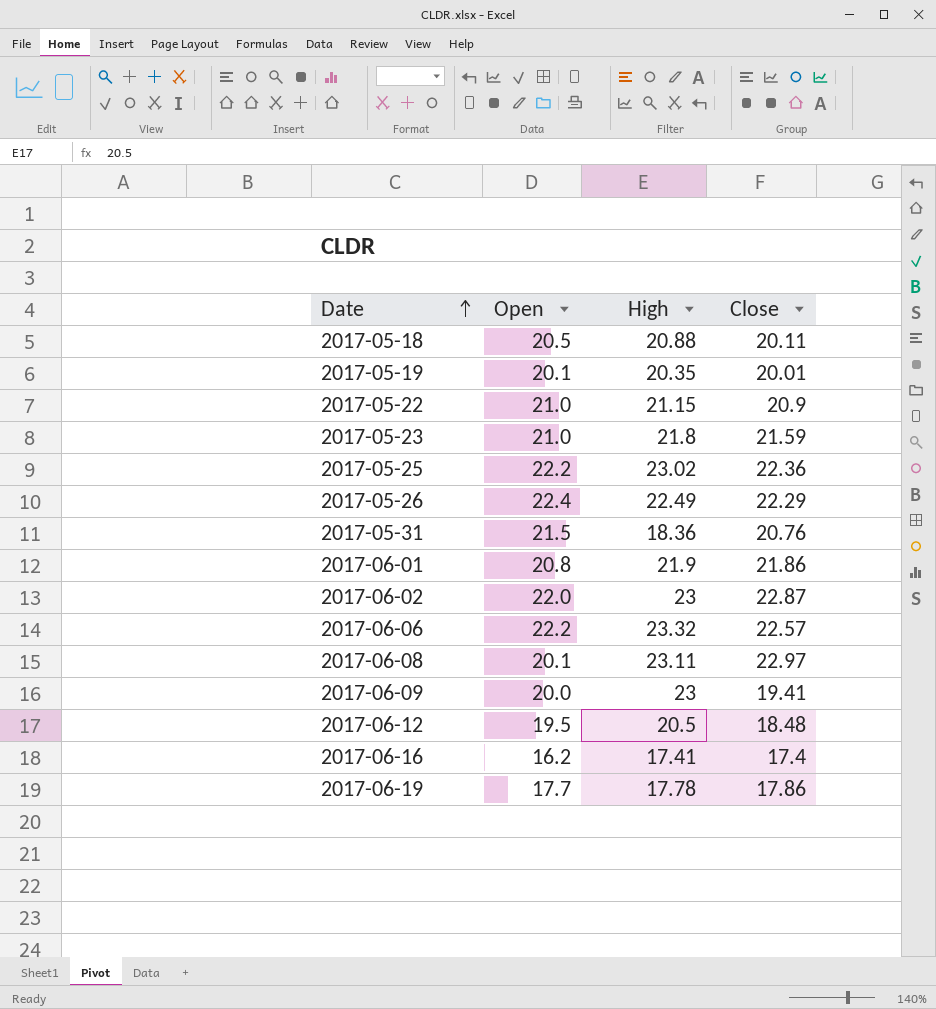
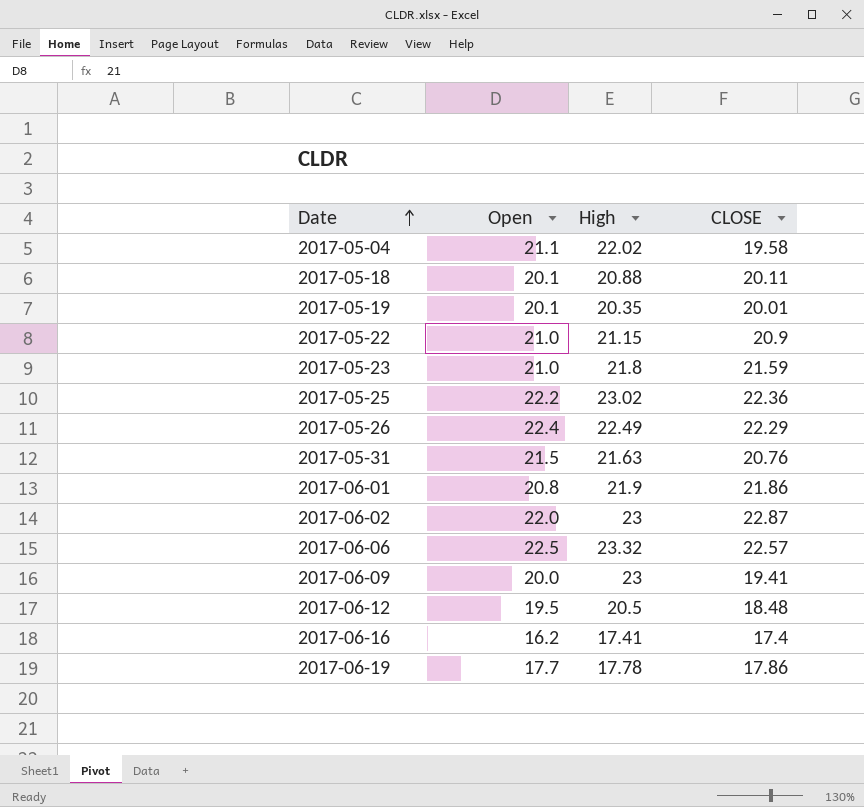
column name: Close -> CLOSE
row 2017-06-08: 20.1 | 23.11 | 22.97 -> none
row 2017-05-04: none -> 21.1 | 22.02 | 19.58
2017-05-18 | Open: 20.5 -> 20.1
2017-05-31 | High: 18.36 -> 21.63
2017-06-06 | Open: 22.2 -> 22.5

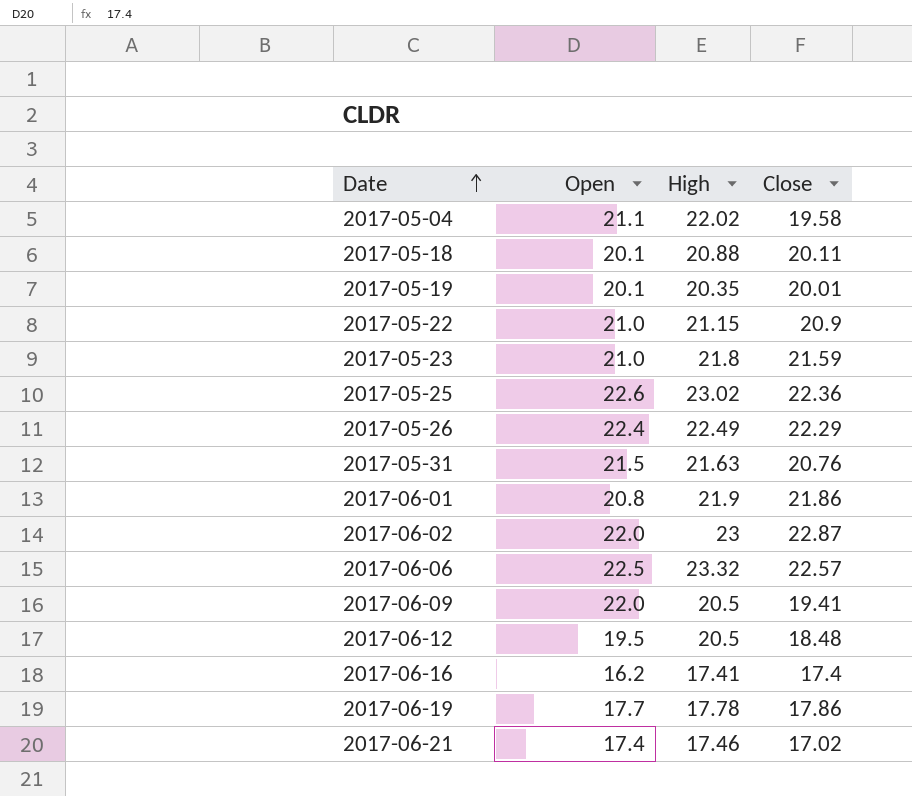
column name: CLOSE -> Close
2017-05-25 | Open: 22.2 -> 22.6
2017-06-09 | Open: 20.0 -> 22.0
2017-06-09 | High: 23 -> 20.5
row 2017-06-21: none -> 17.4 | 17.46 | 17.02

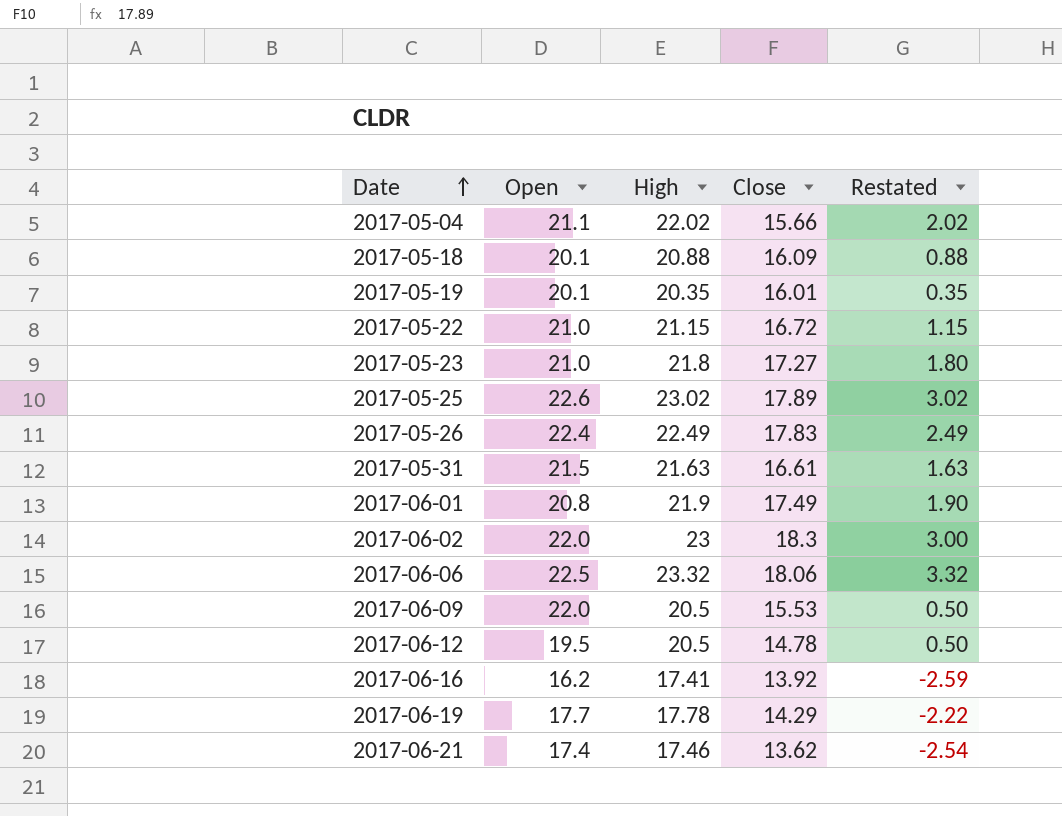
column Restated | formula: none -> [High] - 20
2017-05-04 | Close: 19.58 -> 15.66
2017-05-18 | Close: 20.11 -> 16.09
2017-05-19 | Close: 20.01 -> 16.01
2017-05-22 | Close: 20.9 -> 16.72
2017-05-23 | Close: 21.59 -> 17.27
2017-05-25 | Close: 22.36 -> 17.89
2017-05-26 | Close: 22.29 -> 17.83
2017-05-31 | Close: 20.76 -> 16.61
2017-06-01 | Close: 21.86 -> 17.49
2017-06-02 | Close: 22.87 -> 18.3
2017-06-06 | Close: 22.57 -> 18.06
2017-06-09 | Close: 19.41 -> 15.53
2017-06-12 | Close: 18.48 -> 14.78
2017-06-16 | Close: 17.4 -> 13.92
2017-06-19 | Close: 17.86 -> 14.29
2017-06-21 | Close: 17.02 -> 13.62

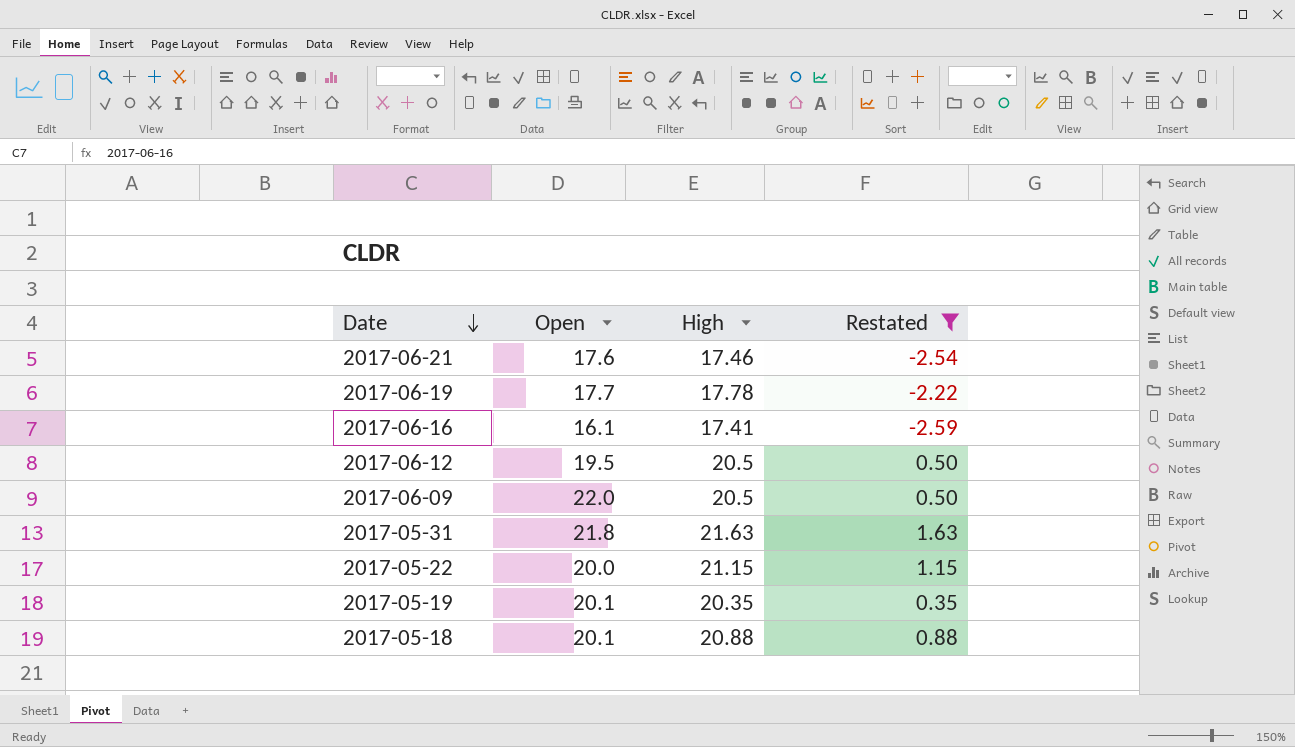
filter: none -> Restated <= 1.63
row order: Date ascending -> Date descending
column Close | position: 4 -> none
2017-06-21 | Open: 17.4 -> 17.6
2017-06-16 | Open: 16.2 -> 16.1
2017-05-31 | Open: 21.5 -> 21.8
2017-05-22 | Open: 21.0 -> 20.0

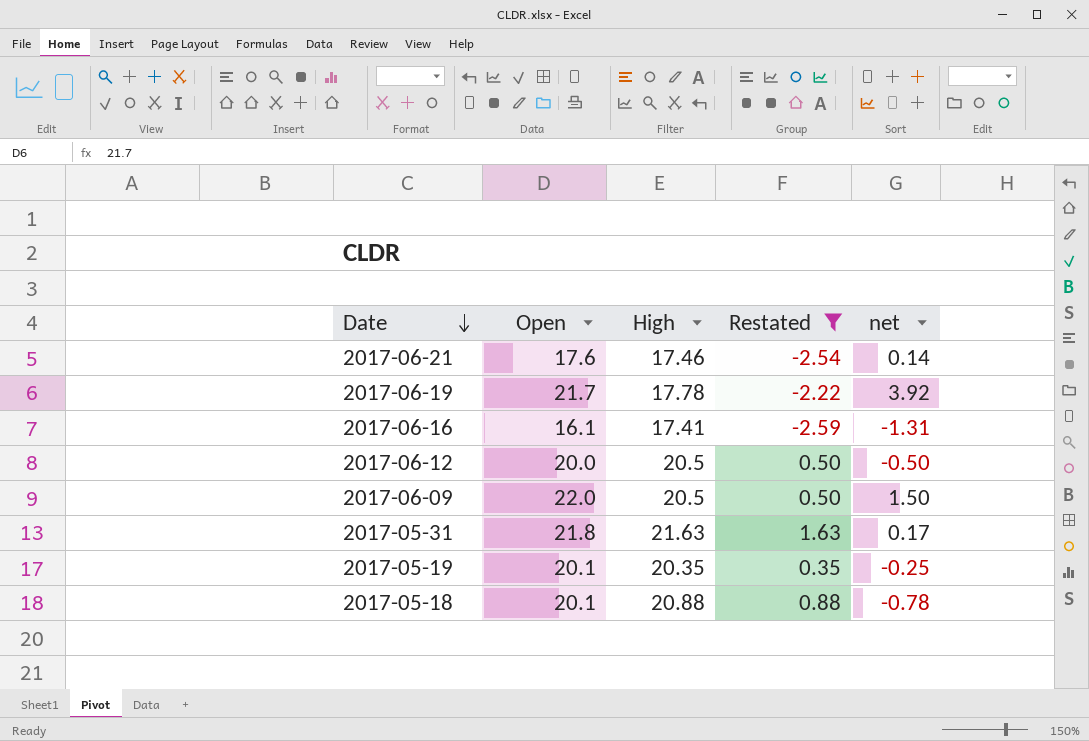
column net | formula: none -> [Open] - [High]
row 2017-05-22: 20.0 | 21.15 | 1.15 -> none
2017-06-19 | Open: 17.7 -> 21.7
2017-06-12 | Open: 19.5 -> 20.0

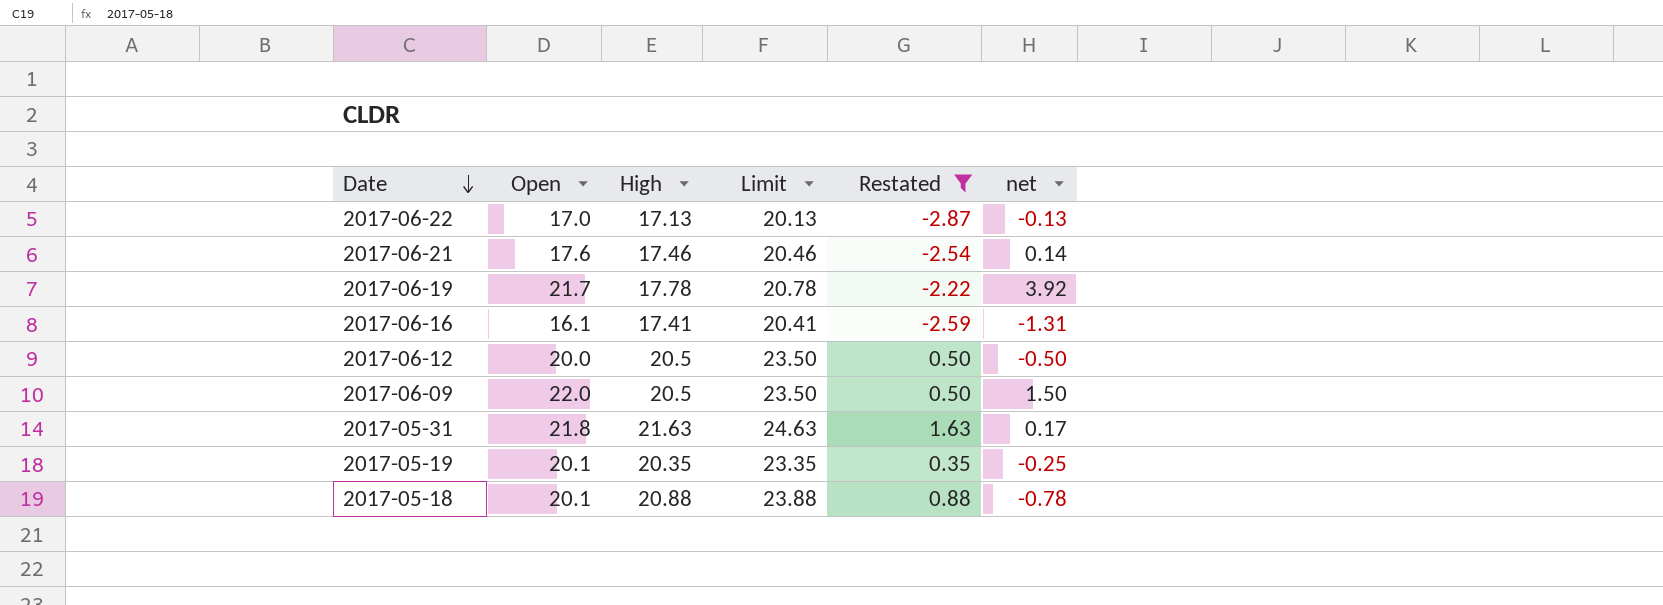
column Limit | formula: none -> [High] + 3
row 2017-06-22: none -> 17.0 | 17.13 | 20.13 | -2.87 | -0.13

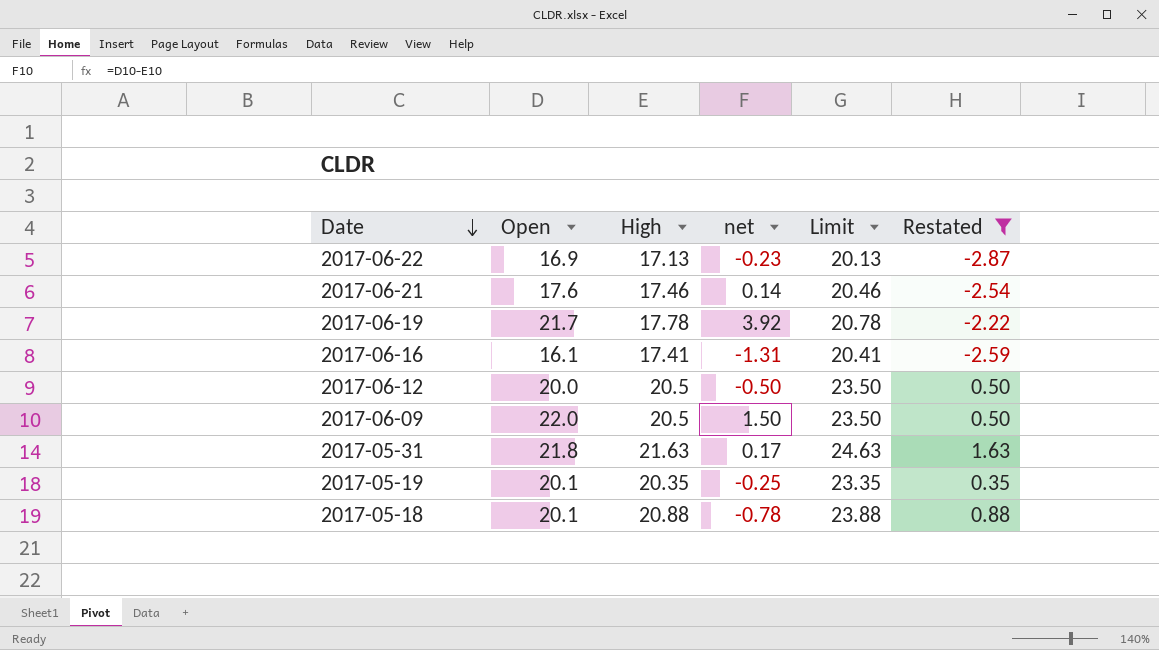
column net | position: 6 -> 4
2017-06-22 | Open: 17.0 -> 16.9
2017-06-22 | net: -0.13 -> -0.23

